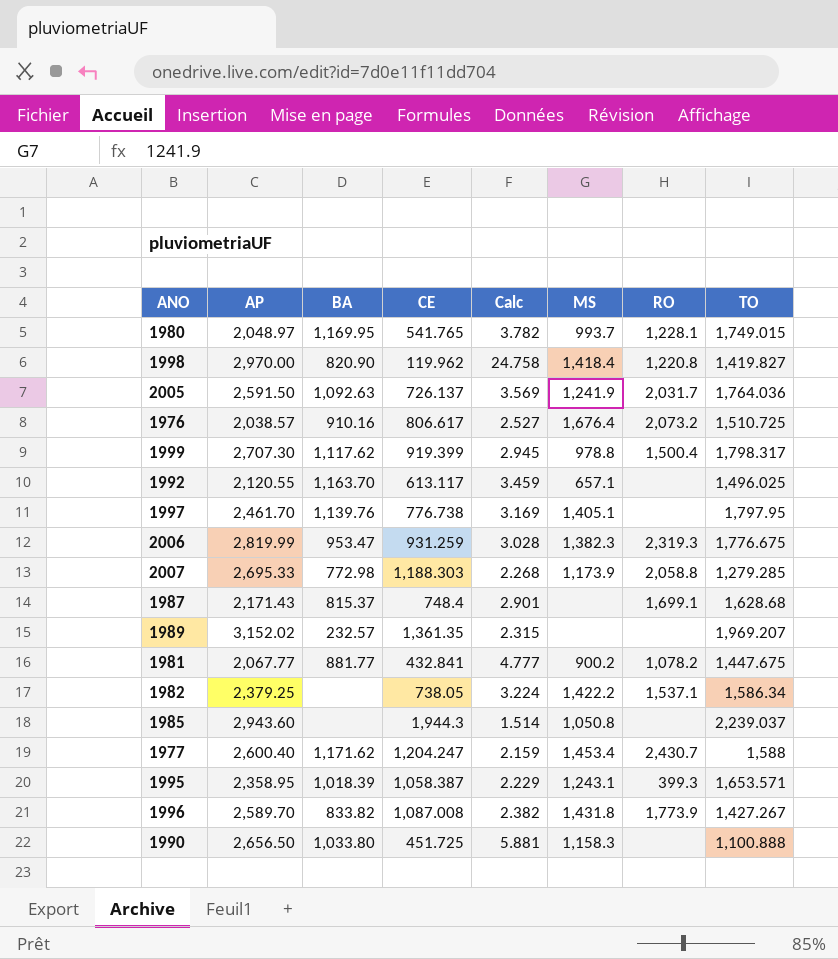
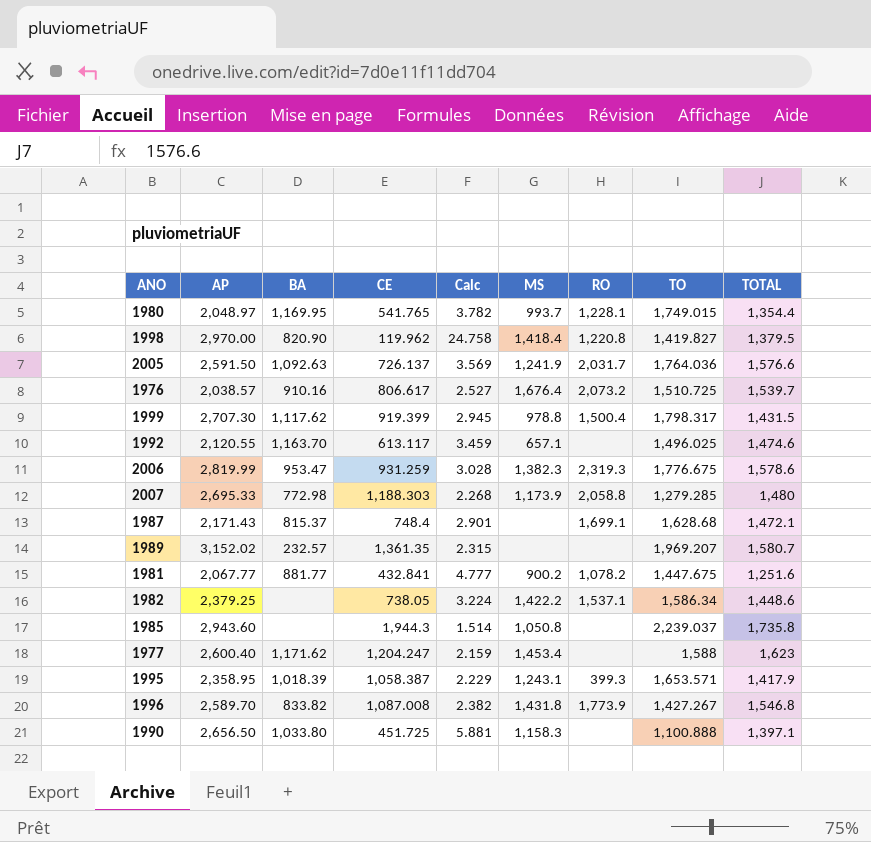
column TOTAL | position: none -> 9
row 1997: 2,461.70 | 1,139.76 | 776.738 | 3.169 | 1,405.1 | none | 1,797.95 -> none
1977 | RO: 2,430.7 -> none

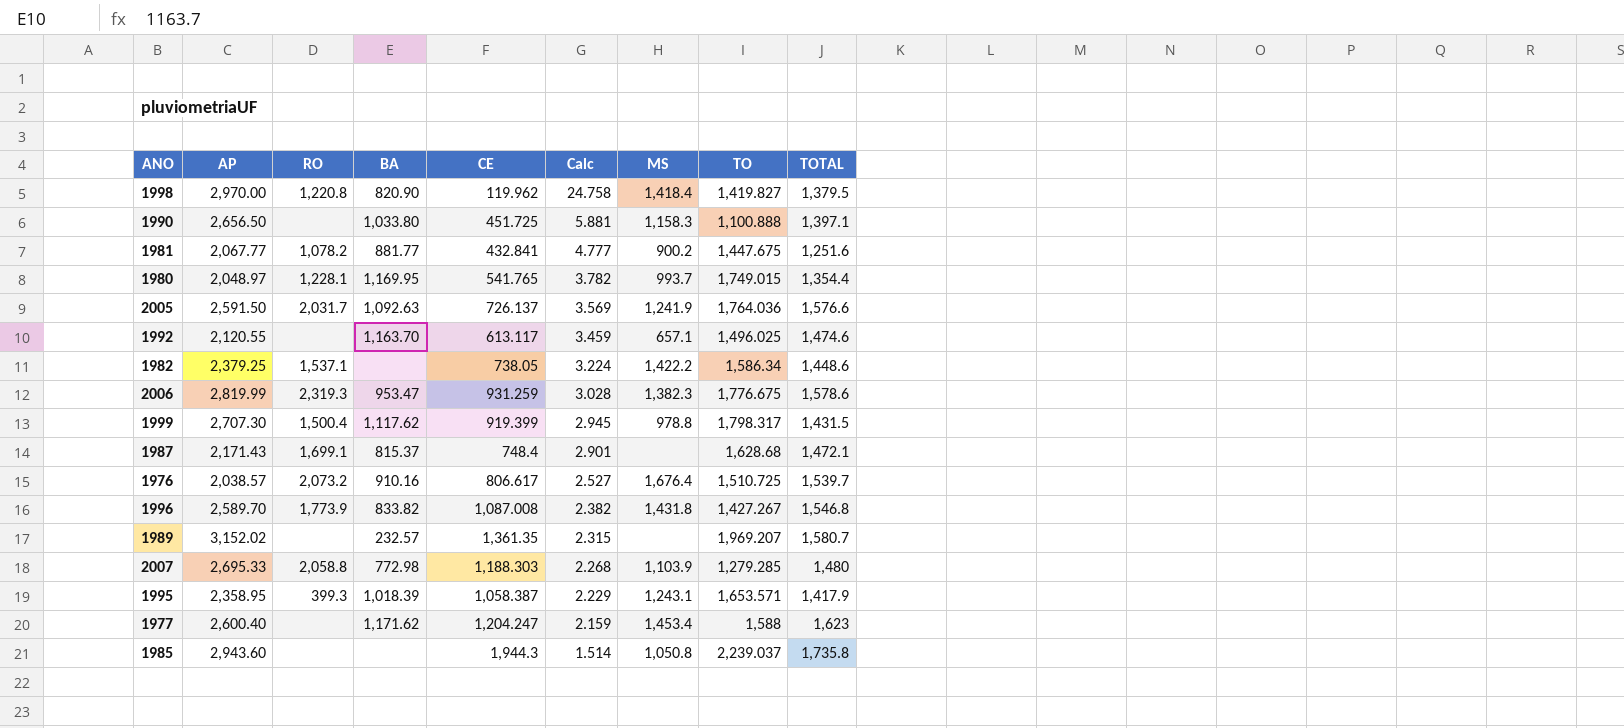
row order: none -> Calc descending
column RO | position: 7 -> 3
2007 | MS: 1,173.9 -> 1,103.9

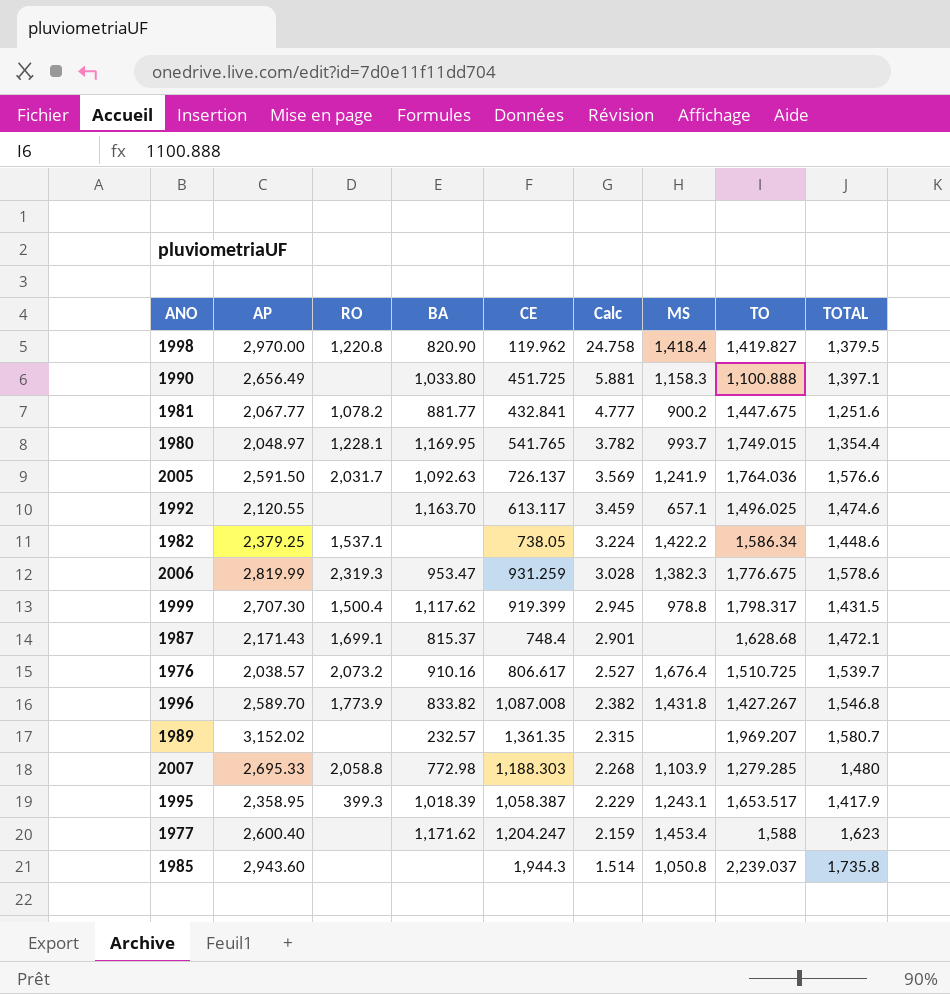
1990 | AP: 2,656.50 -> 2,656.49
1995 | TO: 1,653.571 -> 1,653.517

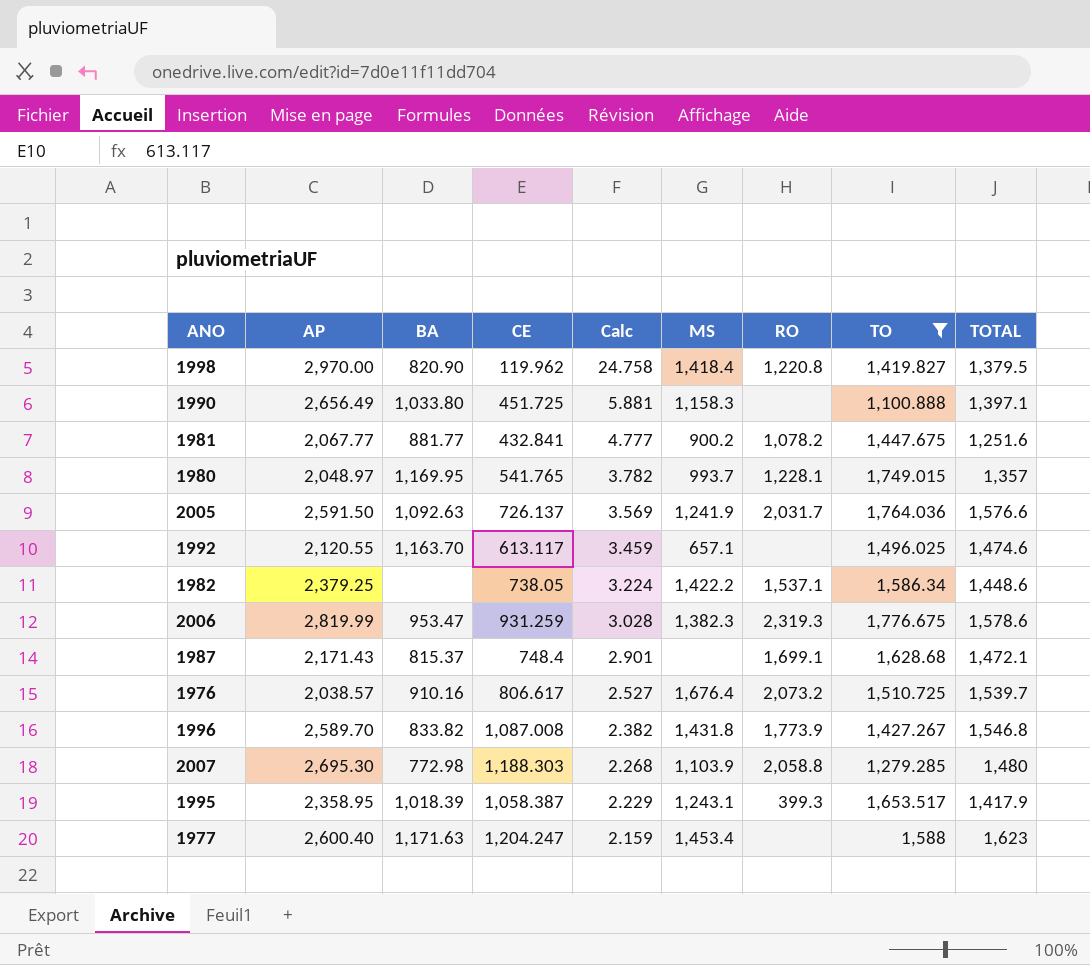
filter: none -> TO <= 1,776.675
column RO | position: 3 -> 7
1980 | TOTAL: 1,354.4 -> 1,357
2007 | AP: 2,695.33 -> 2,695.30
1977 | BA: 1,171.62 -> 1,171.63

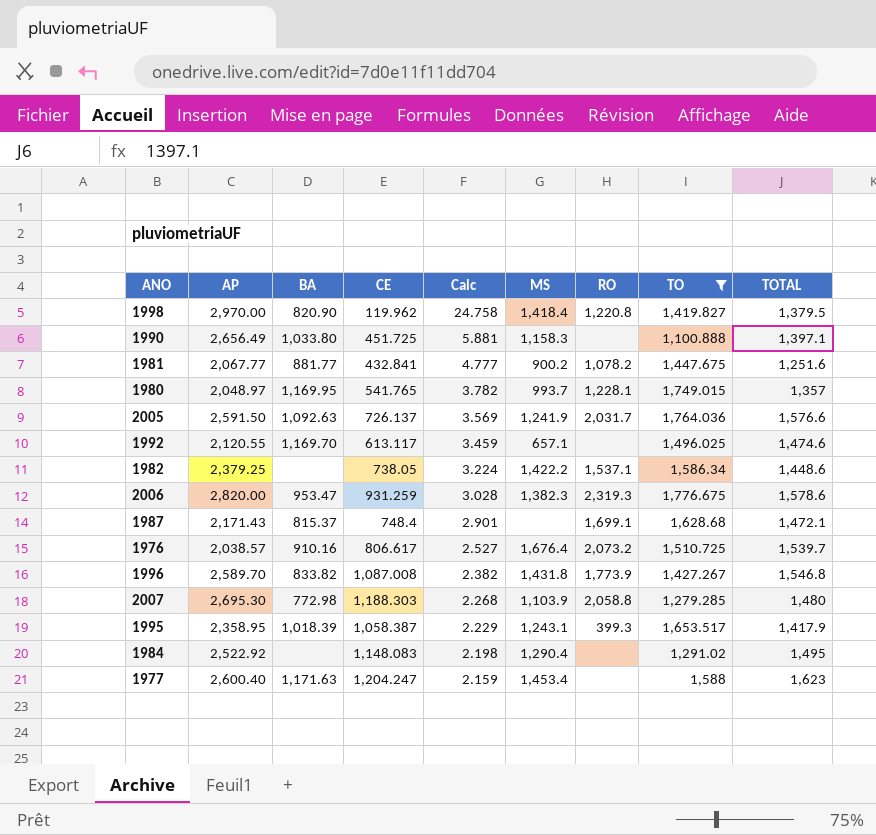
1992 | BA: 1,163.70 -> 1,169.70
2006 | AP: 2,819.99 -> 2,820.00
row 1984: none -> 2,522.92 | none | 1,148.083 | 2.198 | 1,290.4 | none | 1,291.02 | 1,495

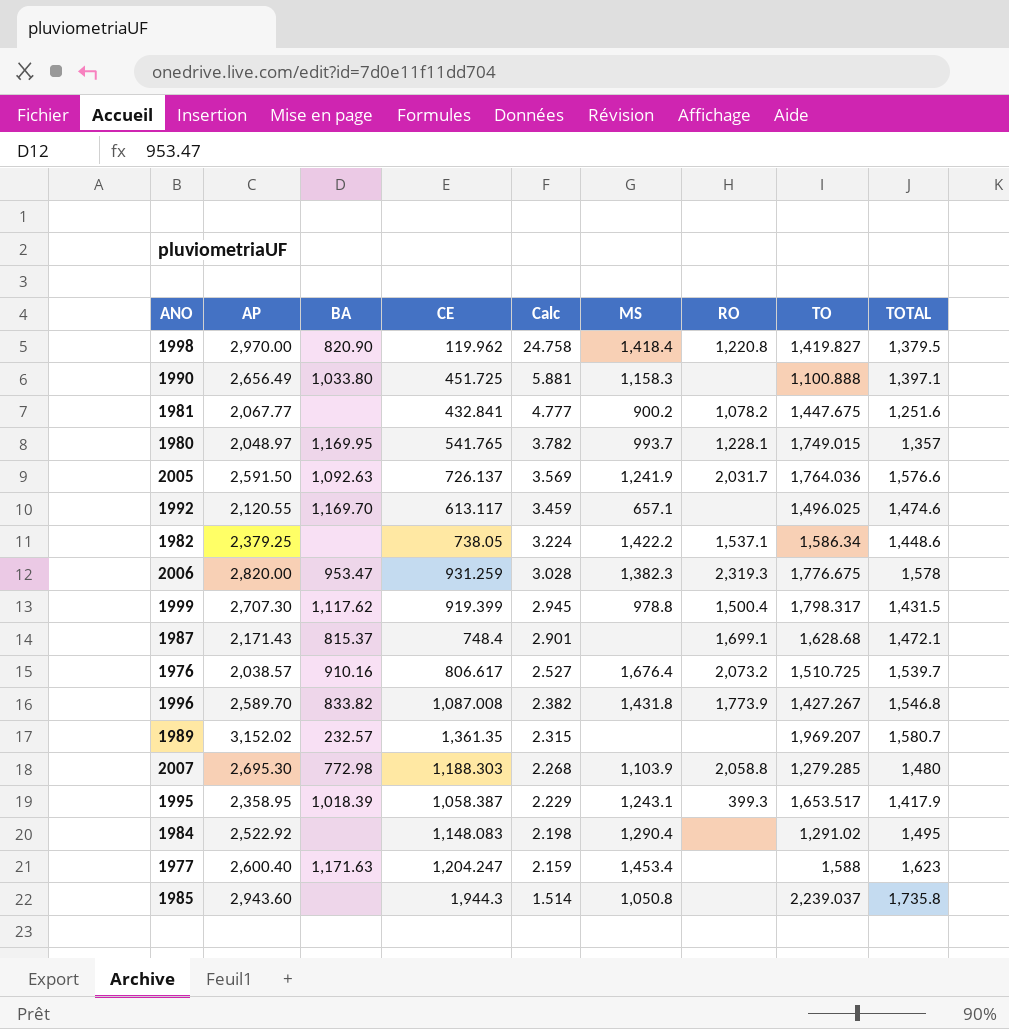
filter: TO <= 1,776.675 -> none
1981 | BA: 881.77 -> none
2006 | TOTAL: 1,578.6 -> 1,578

